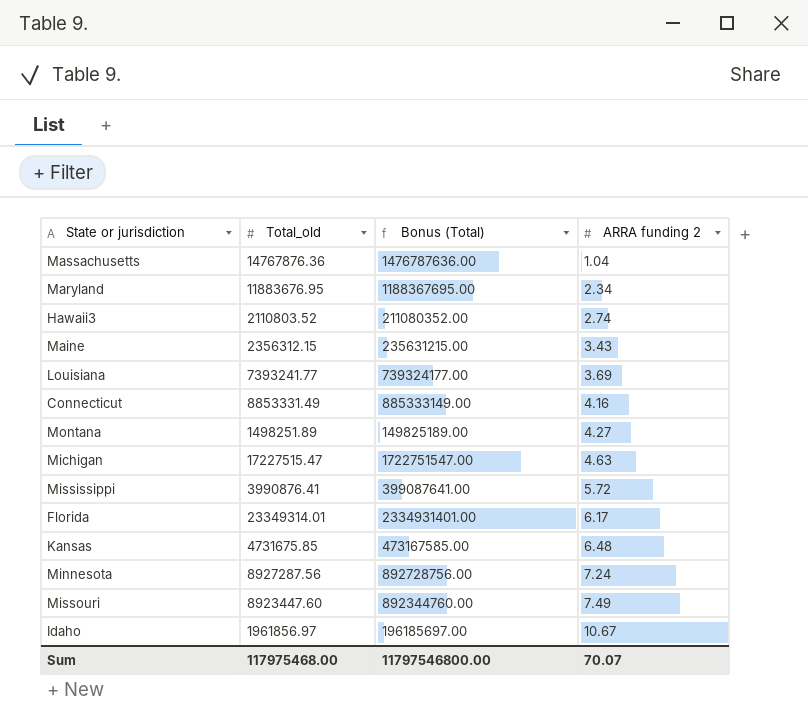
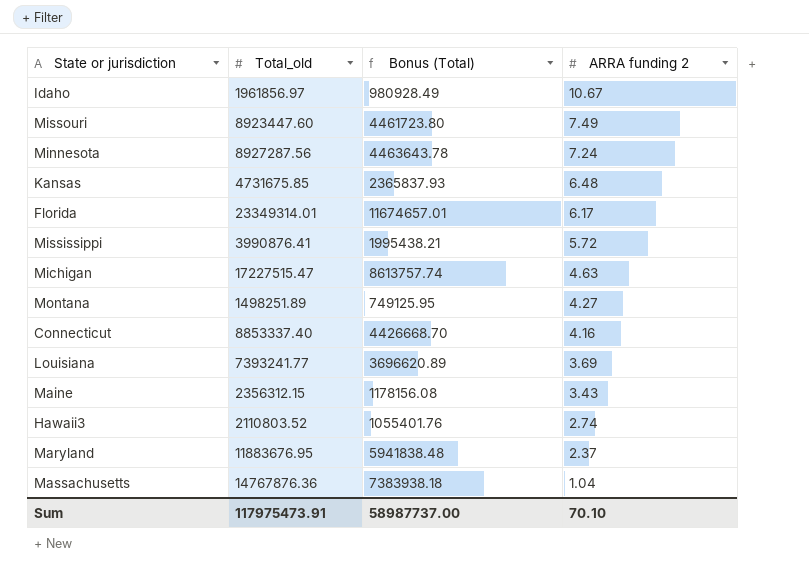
row order: ARRA funding 2 ascending -> ARRA funding 2 descending
column Bonus (Total) | formula: [Total_old] * 100 -> [Total_old] * 0.5
Connecticut | Total_old: 8853331.49 -> 8853337.40
Maryland | ARRA funding 2: 2.34 -> 2.37
Sum | Total_old: 117975468.00 -> 117975473.91
Sum | Bonus (Total): 11797546800.00 -> 58987737.00
Sum | ARRA funding 2: 70.07 -> 70.10

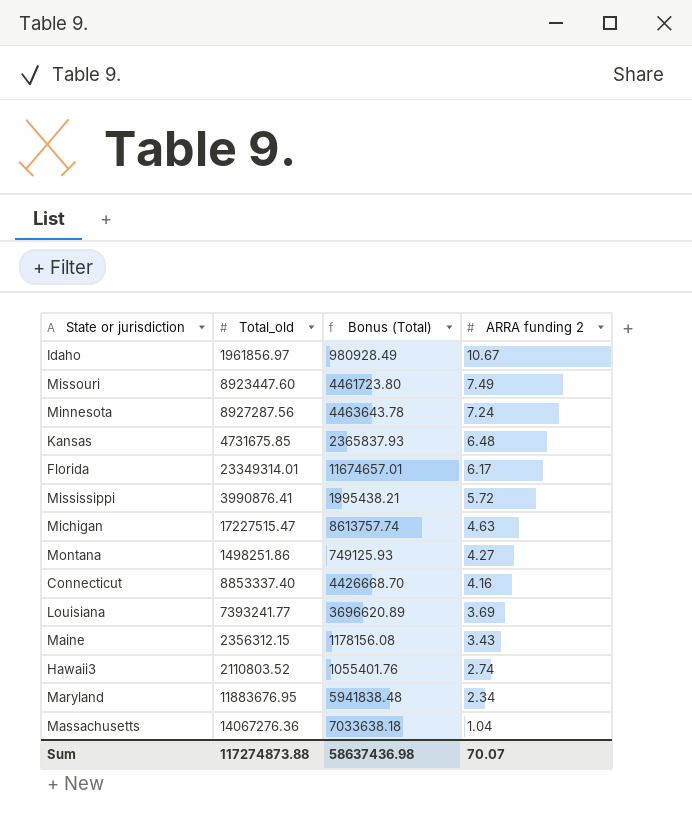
Montana | Total_old: 1498251.89 -> 1498251.86
Montana | Bonus (Total): 749125.95 -> 749125.93
Maryland | ARRA funding 2: 2.37 -> 2.34
Massachusetts | Total_old: 14767876.36 -> 14067276.36
Massachusetts | Bonus (Total): 7383938.18 -> 7033638.18
Sum | Total_old: 117975473.91 -> 117274873.88
Sum | Bonus (Total): 58987737.00 -> 58637436.98
Sum | ARRA funding 2: 70.10 -> 70.07

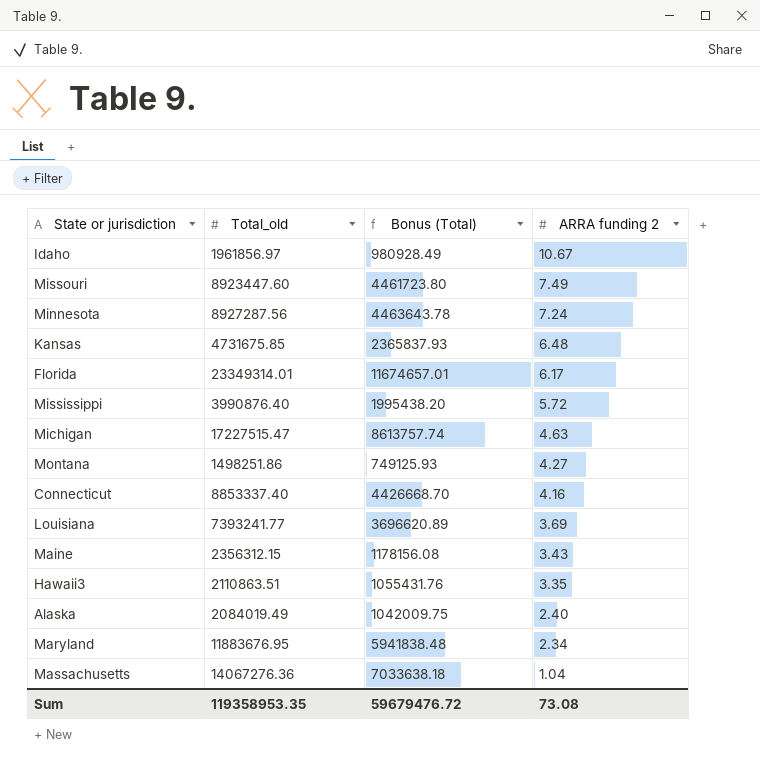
Mississippi | Total_old: 3990876.41 -> 3990876.40
Mississippi | Bonus (Total): 1995438.21 -> 1995438.20
Hawaii3 | Total_old: 2110803.52 -> 2110863.51
Hawaii3 | Bonus (Total): 1055401.76 -> 1055431.76
Hawaii3 | ARRA funding 2: 2.74 -> 3.35
row Alaska: none -> 2084019.49 | 1042009.75 | 2.40
Sum | Total_old: 117274873.88 -> 119358953.35
Sum | Bonus (Total): 58637436.98 -> 59679476.72
Sum | ARRA funding 2: 70.07 -> 73.08

